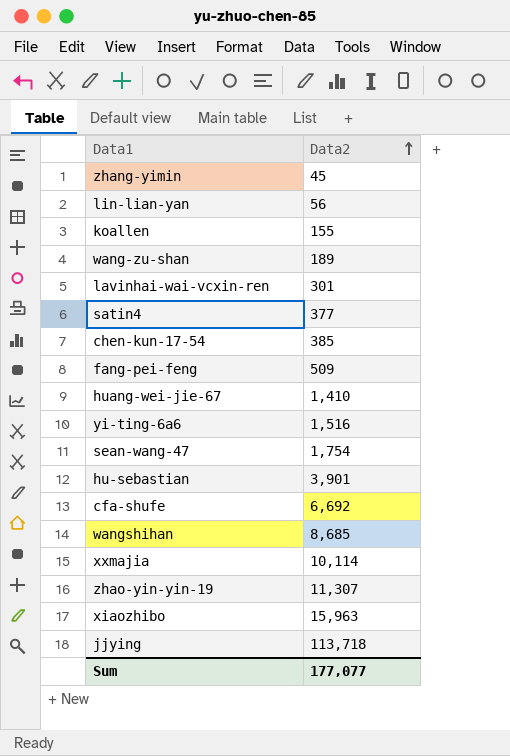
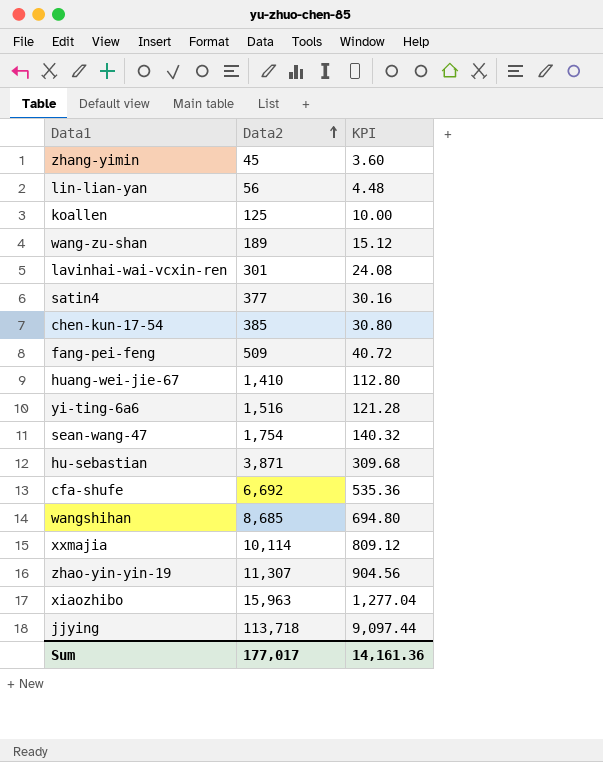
column KPI | formula: none -> [Data2] * 0.08
koallen | Data2: 155 -> 125
hu-sebastian | Data2: 3,901 -> 3,871
Sum | Data2: 177,077 -> 177,017

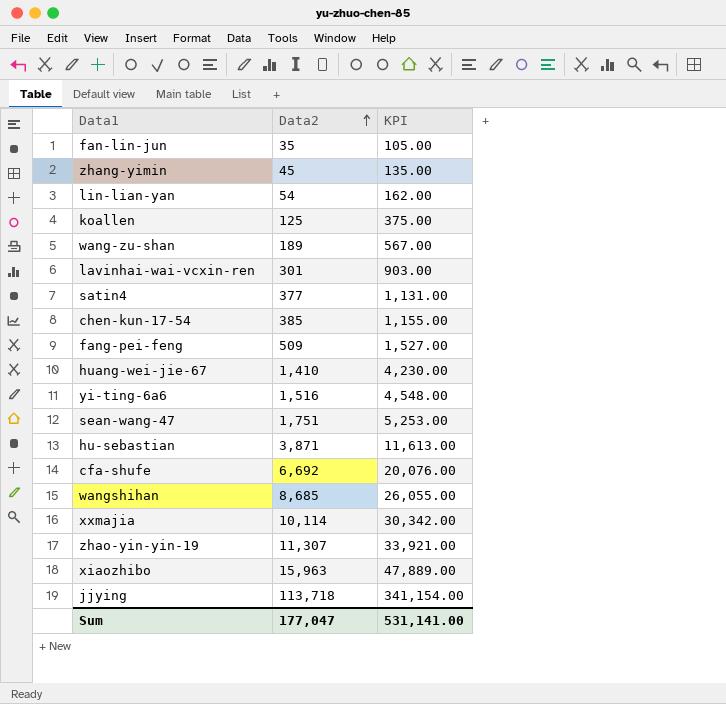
column KPI | formula: [Data2] * 0.08 -> [Data2] * 3
row fan-lin-jun: none -> 35 | 105.00
lin-lian-yan | Data2: 56 -> 54
sean-wang-47 | Data2: 1,754 -> 1,751
Sum | Data2: 177,017 -> 177,047
Sum | KPI: 14,161.36 -> 531,141.00

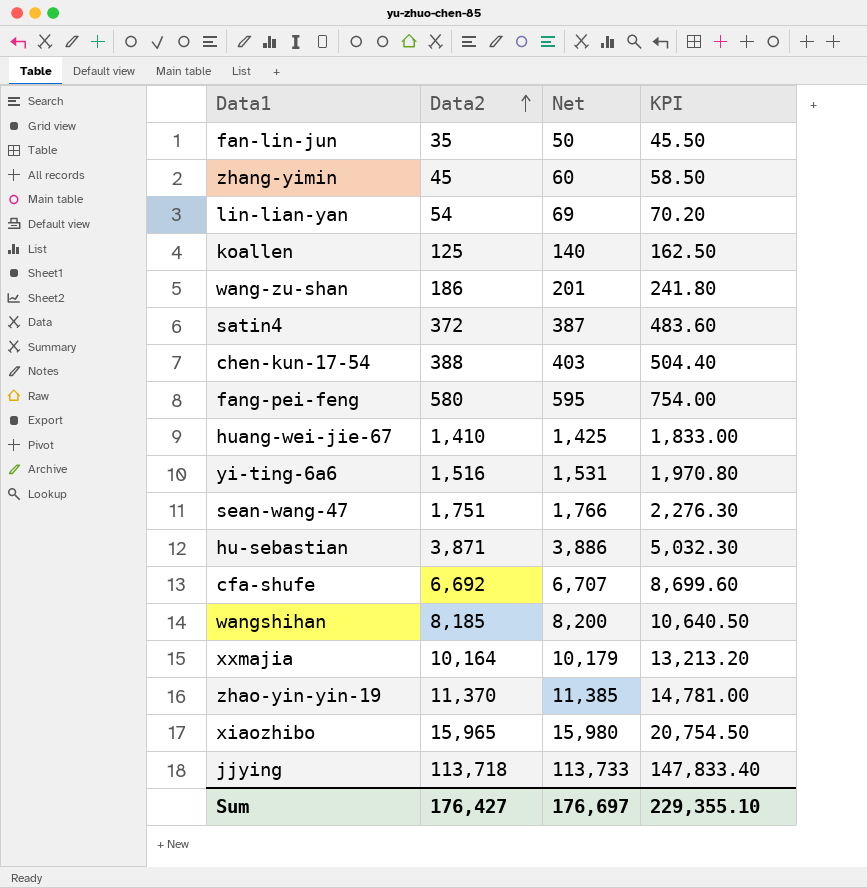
column Net | formula: none -> [Data2] + 15
column KPI | formula: [Data2] * 3 -> [Data2] * 1.3
row lavinhai-wai-vcxin-ren: 301 | 903.00 -> none
wang-zu-shan | Data2: 189 -> 186
satin4 | Data2: 377 -> 372
chen-kun-17-54 | Data2: 385 -> 388
fang-pei-feng | Data2: 509 -> 580
wangshihan | Data2: 8,685 -> 8,185
xxmajia | Data2: 10,114 -> 10,164
zhao-yin-yin-19 | Data2: 11,307 -> 11,370
xiaozhibo | Data2: 15,963 -> 15,965
Sum | Data2: 177,047 -> 176,427
Sum | KPI: 531,141.00 -> 229,355.10

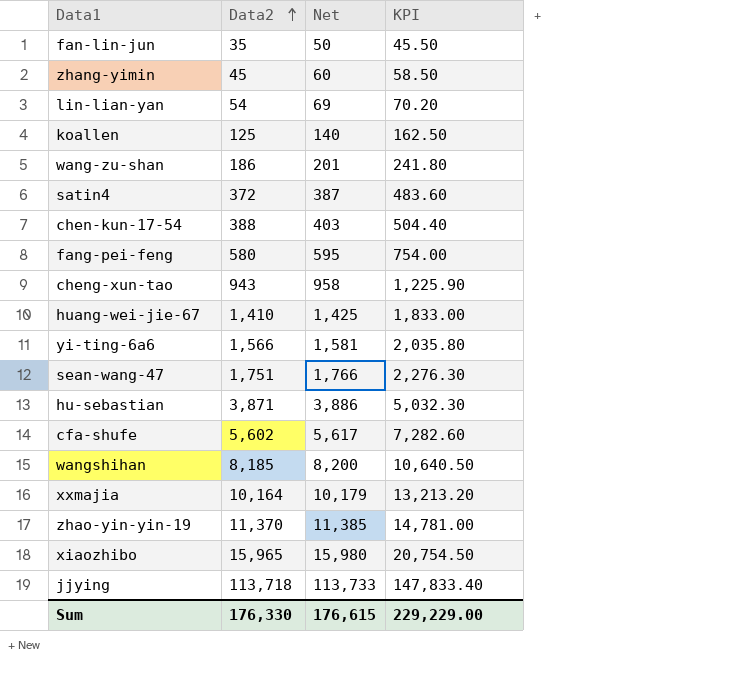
row cheng-xun-tao: none -> 943 | 958 | 1,225.90
yi-ting-6a6 | Data2: 1,516 -> 1,566
yi-ting-6a6 | Net: 1,531 -> 1,581
yi-ting-6a6 | KPI: 1,970.80 -> 2,035.80
cfa-shufe | Data2: 6,692 -> 5,602
cfa-shufe | Net: 6,707 -> 5,617
cfa-shufe | KPI: 8,699.60 -> 7,282.60
Sum | Data2: 176,427 -> 176,330
Sum | Net: 176,697 -> 176,615
Sum | KPI: 229,355.10 -> 229,229.00

